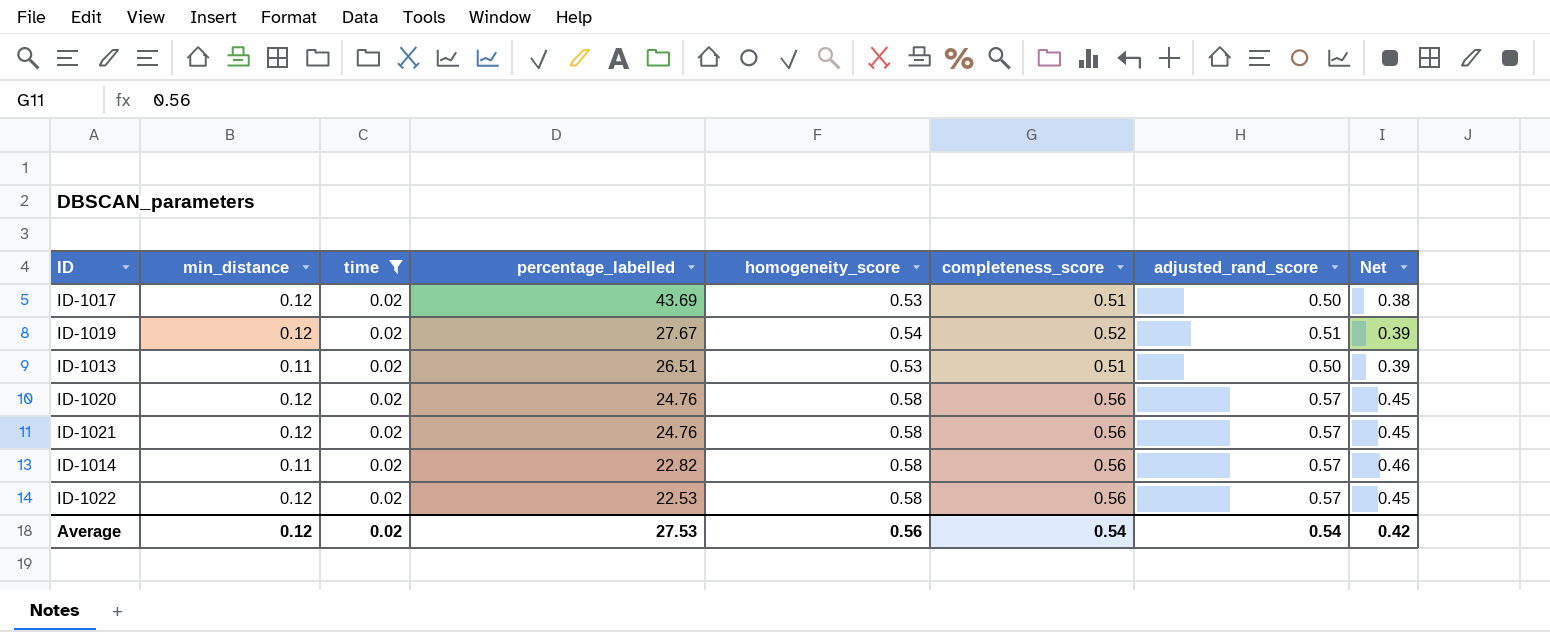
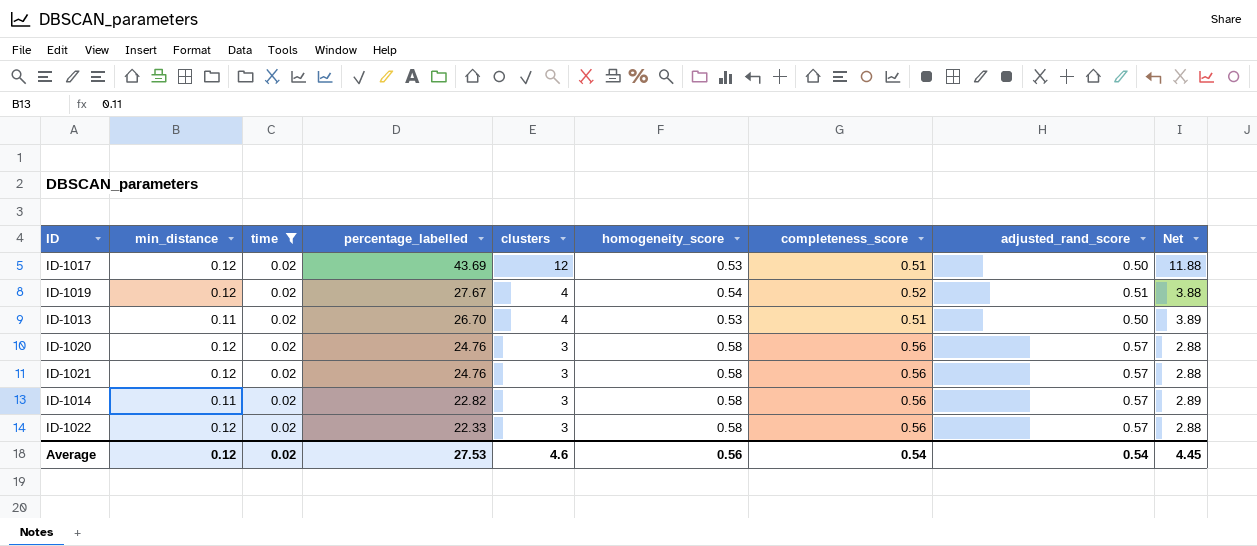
column clusters | position: none -> 5
column Net | formula: [adjusted_rand_score] - [min_distance] -> [clusters] - [min_distance]
ID-1013 | percentage_labelled: 26.51 -> 26.70
ID-1022 | percentage_labelled: 22.53 -> 22.33
Average | Net: 0.42 -> 4.45

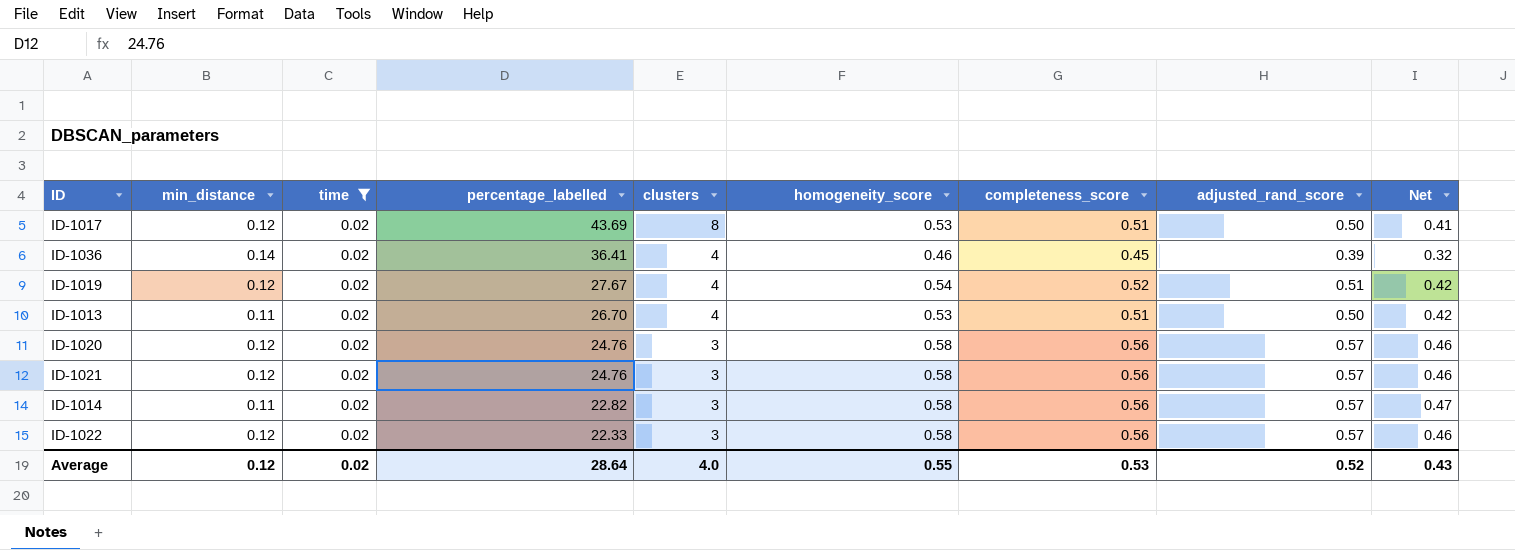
column Net | formula: [clusters] - [min_distance] -> [homogeneity_score] - [min_distance]
ID-1017 | clusters: 12 -> 8
row ID-1036: none -> 0.14 | 0.02 | 36.41 | 4 | 0.46 | 0.45 | 0.39 | 0.32
Average | percentage_labelled: 27.53 -> 28.64
Average | clusters: 4.6 -> 4.0
Average | homogeneity_score: 0.56 -> 0.55
Average | completeness_score: 0.54 -> 0.53
Average | adjusted_rand_score: 0.54 -> 0.52
Average | Net: 4.45 -> 0.43

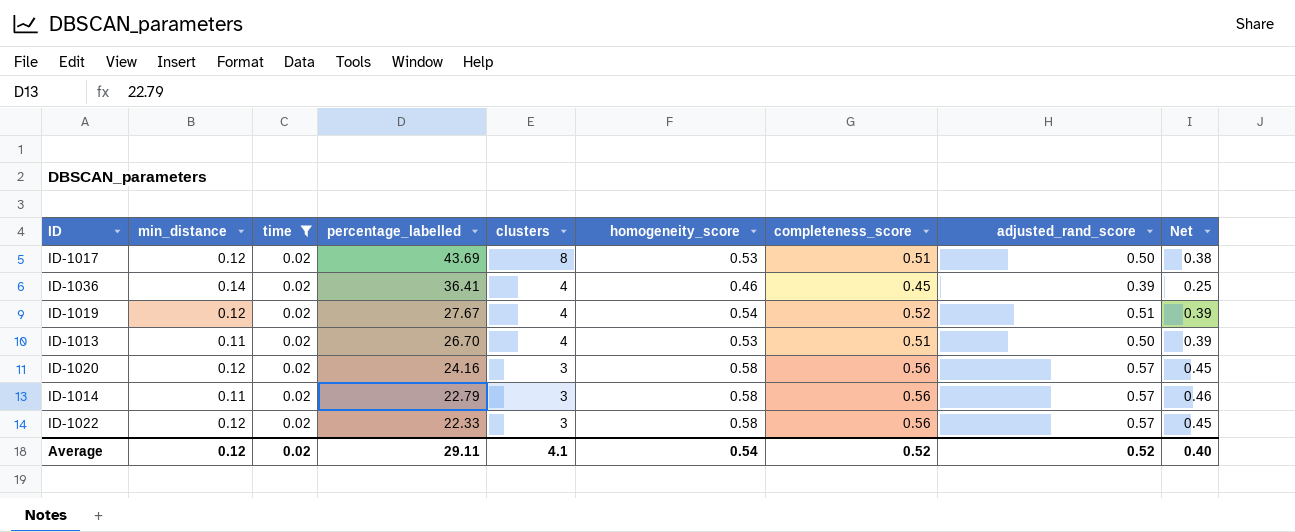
column Net | formula: [homogeneity_score] - [min_distance] -> [adjusted_rand_score] - [min_distance]
row ID-1021: 0.12 | 0.02 | 24.76 | 3 | 0.58 | 0.56 | 0.57 | 0.46 -> none
ID-1020 | percentage_labelled: 24.76 -> 24.16
ID-1014 | percentage_labelled: 22.82 -> 22.79
Average | percentage_labelled: 28.64 -> 29.11
Average | clusters: 4.0 -> 4.1
Average | homogeneity_score: 0.55 -> 0.54
Average | completeness_score: 0.53 -> 0.52
Average | Net: 0.43 -> 0.40

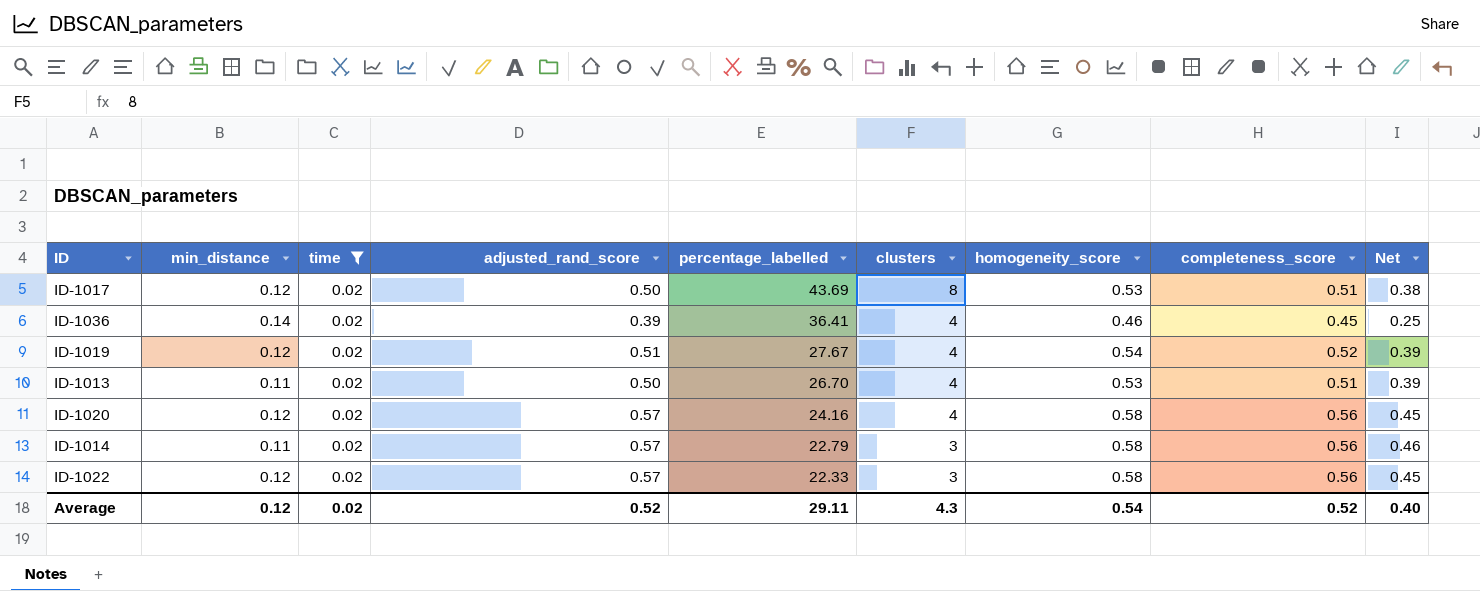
column adjusted_rand_score | position: 8 -> 4
ID-1020 | clusters: 3 -> 4
Average | clusters: 4.1 -> 4.3

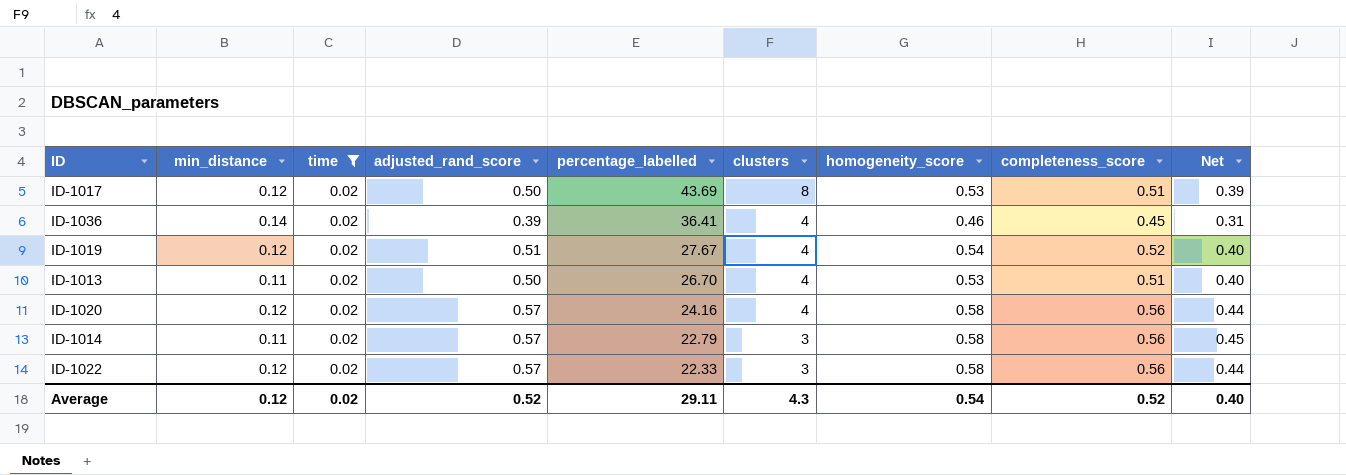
column Net | formula: [adjusted_rand_score] - [min_distance] -> [completeness_score] - [min_distance]

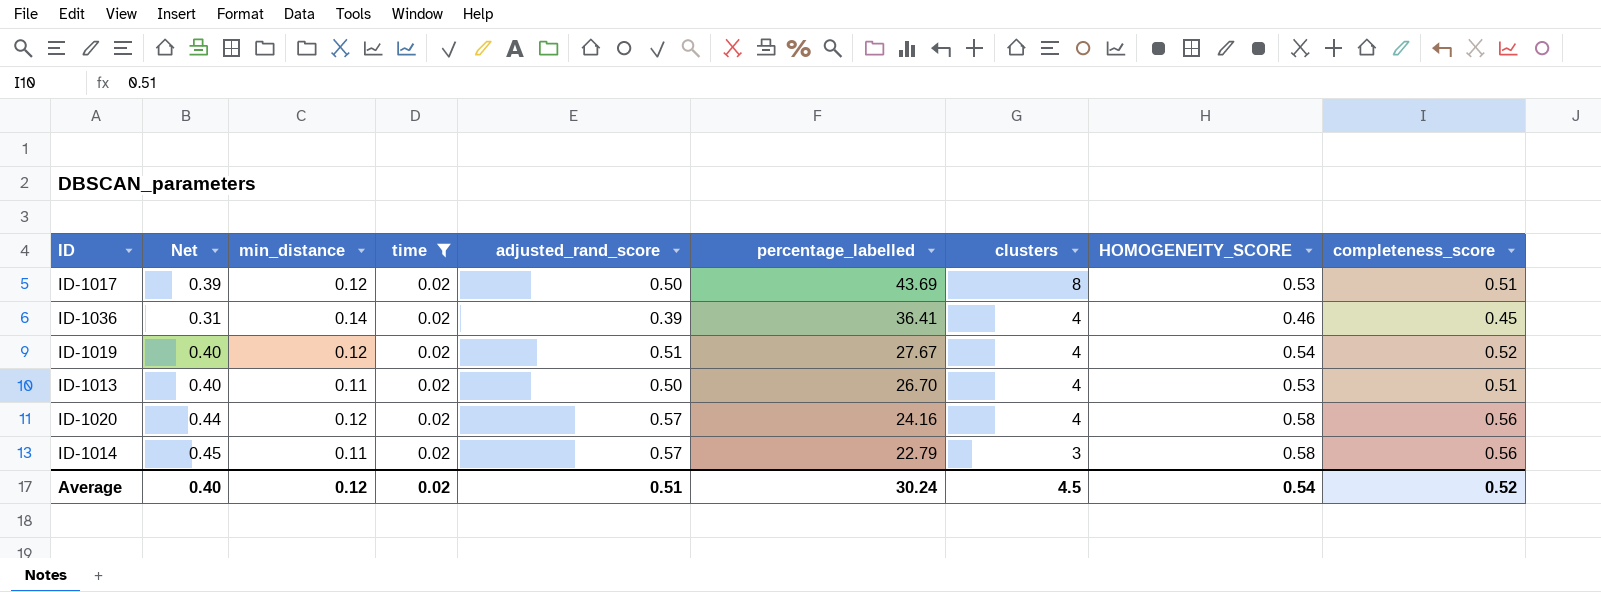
column Net | position: 9 -> 2
column name: homogeneity_score -> HOMOGENEITY_SCORE
row ID-1022: 0.12 | 0.02 | 0.57 | 22.33 | 3 | 0.58 | 0.56 | 0.44 -> none
Average | adjusted_rand_score: 0.52 -> 0.51
Average | percentage_labelled: 29.11 -> 30.24
Average | clusters: 4.3 -> 4.5

